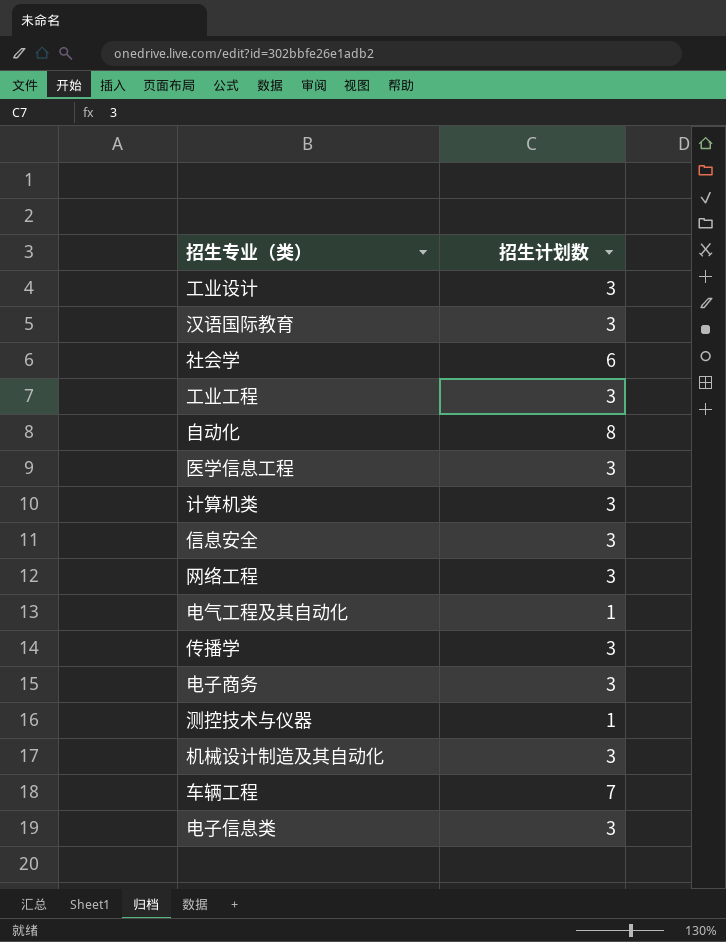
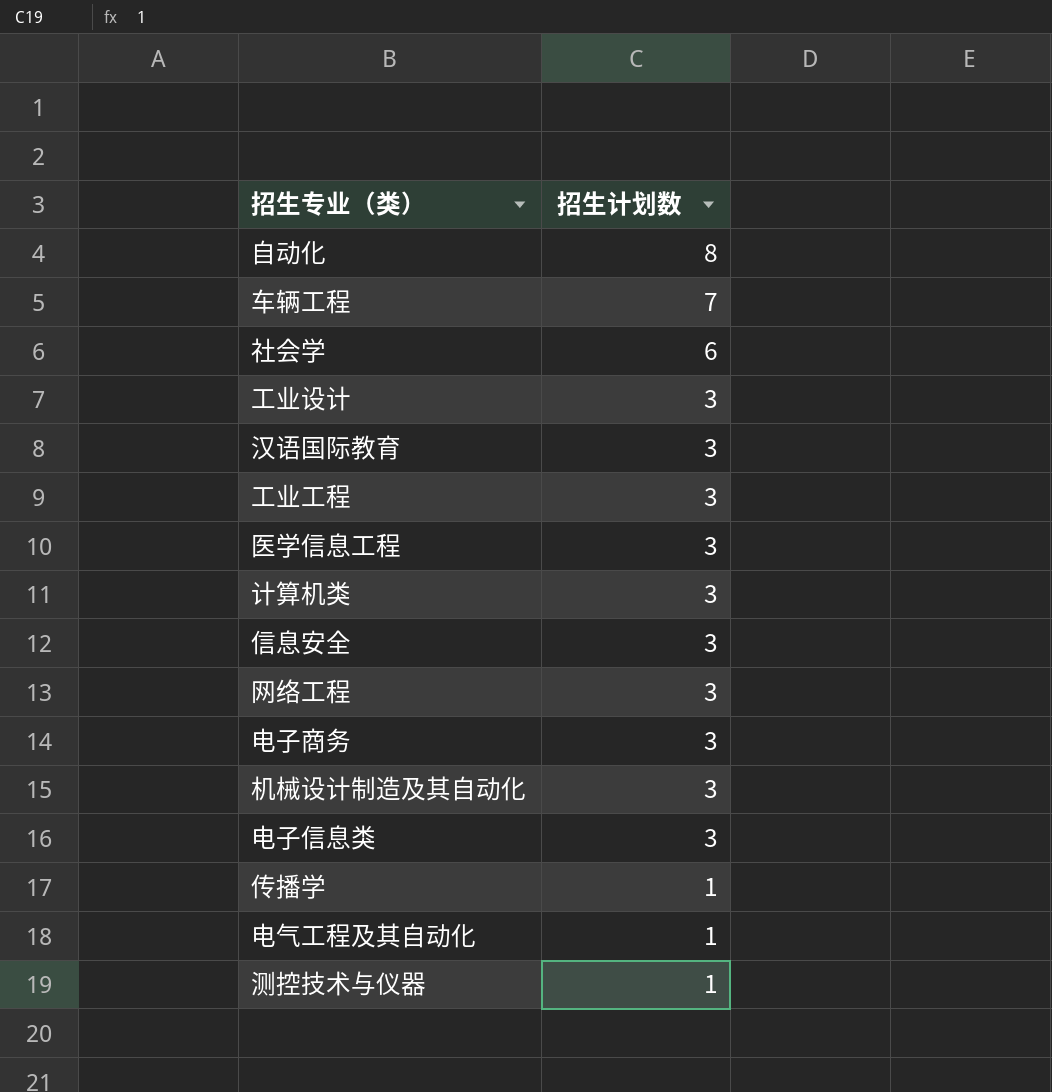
row order: none -> 招生计划数 descending
传播学 | 招生计划数: 3 -> 1

